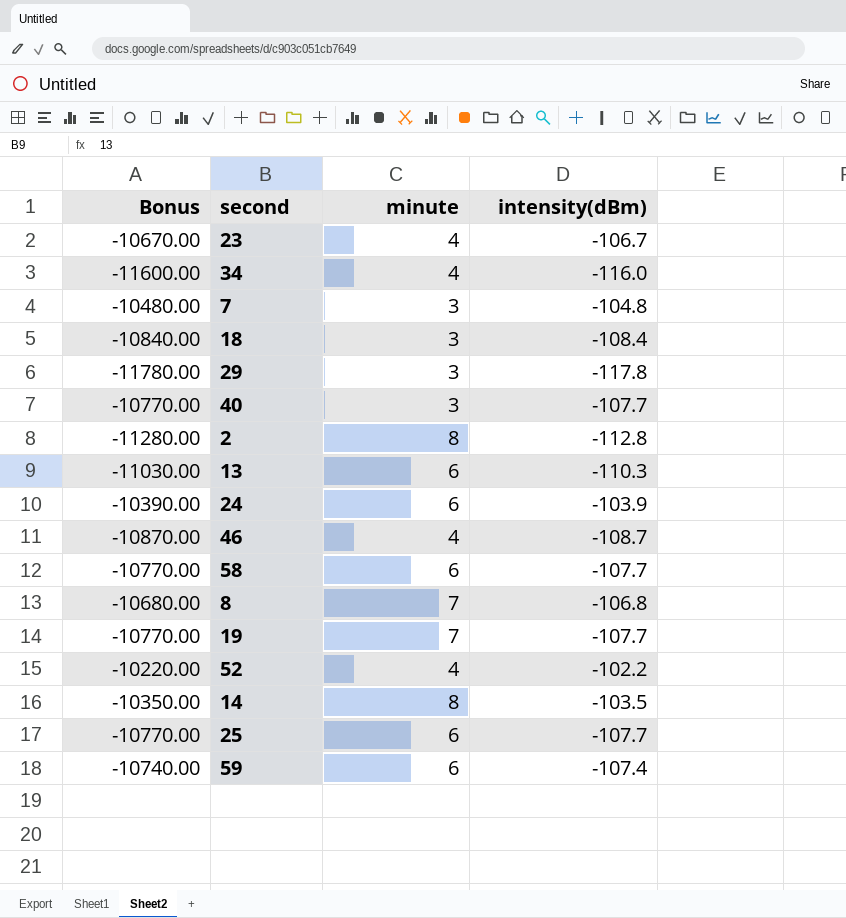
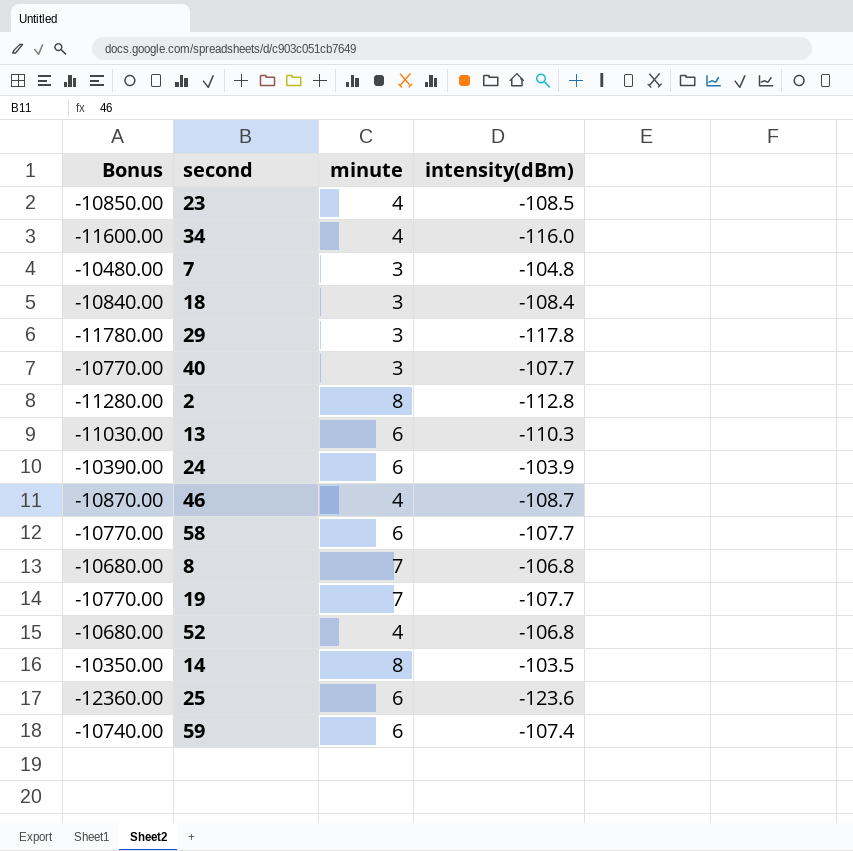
23 | Bonus: -10670.00 -> -10850.00
23 | intensity(dBm): -106.7 -> -108.5
52 | Bonus: -10220.00 -> -10680.00
52 | intensity(dBm): -102.2 -> -106.8
25 | Bonus: -10770.00 -> -12360.00
25 | intensity(dBm): -107.7 -> -123.6

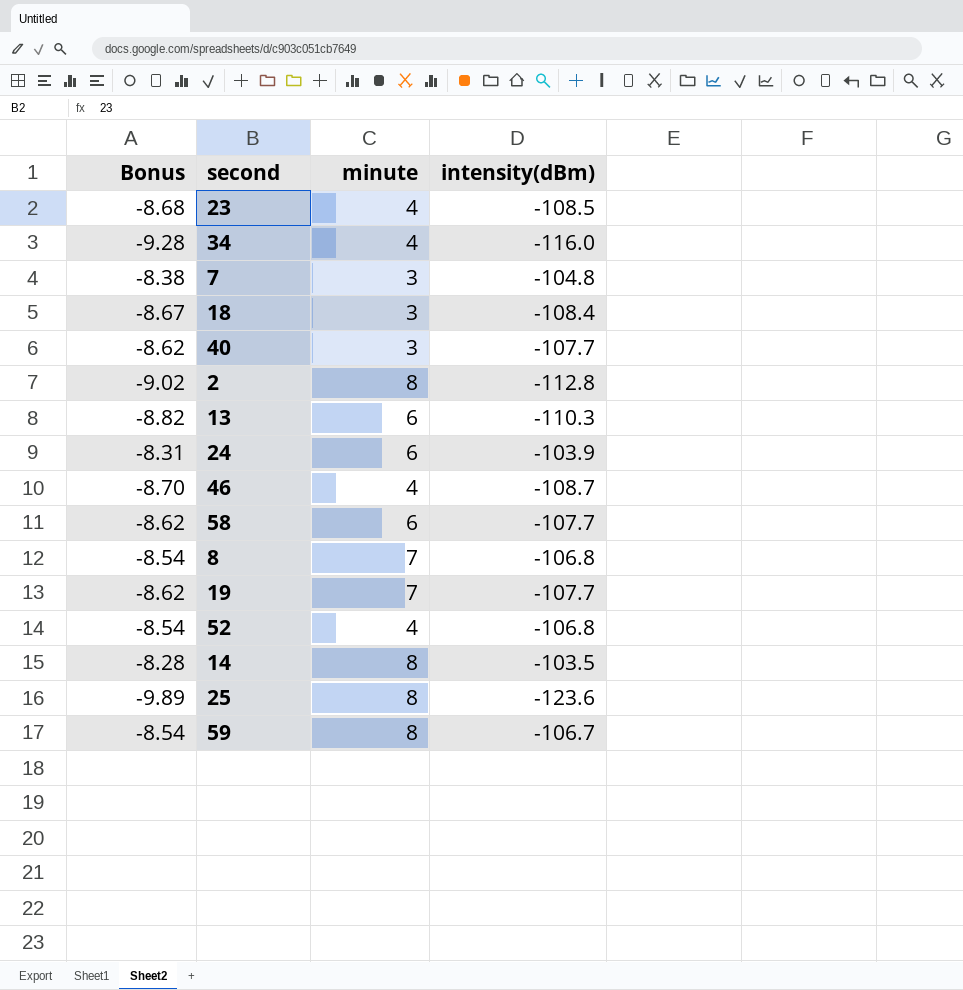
column Bonus | formula: [intensity(dBm)] * 100 -> [intensity(dBm)] * 0.08
row 29: -11780.00 | 3 | -117.8 -> none
25 | minute: 6 -> 8
59 | minute: 6 -> 8
59 | intensity(dBm): -107.4 -> -106.7

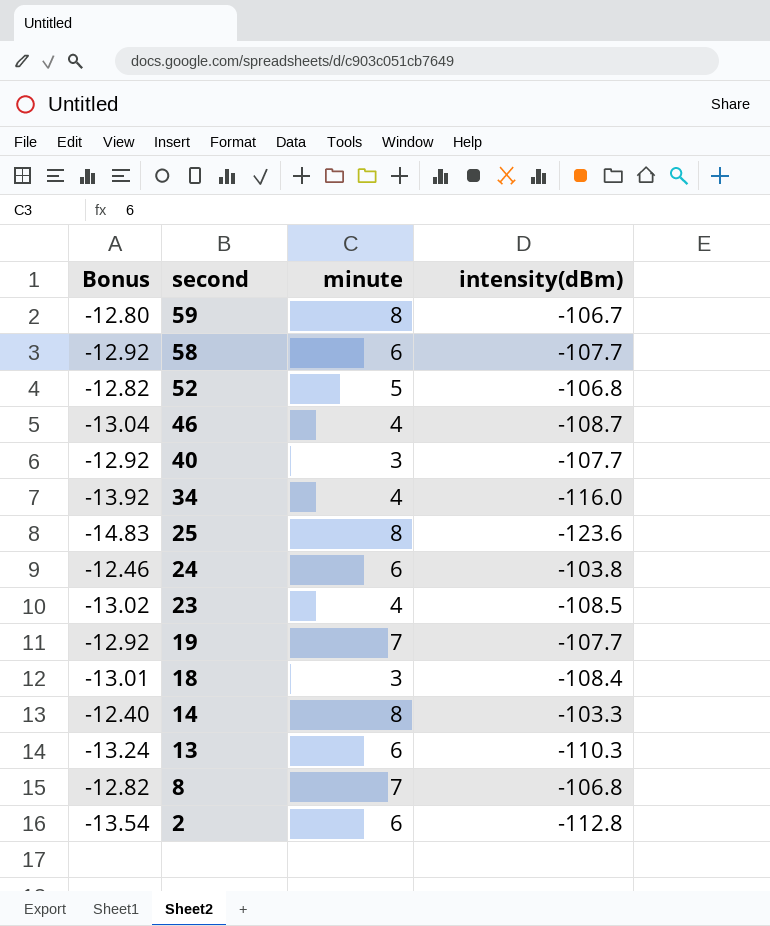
row order: none -> second descending
column Bonus | formula: [intensity(dBm)] * 0.08 -> [intensity(dBm)] * 0.12
row 7: -8.38 | 3 | -104.8 -> none
52 | minute: 4 -> 5
24 | intensity(dBm): -103.9 -> -103.8
14 | intensity(dBm): -103.5 -> -103.3
2 | minute: 8 -> 6

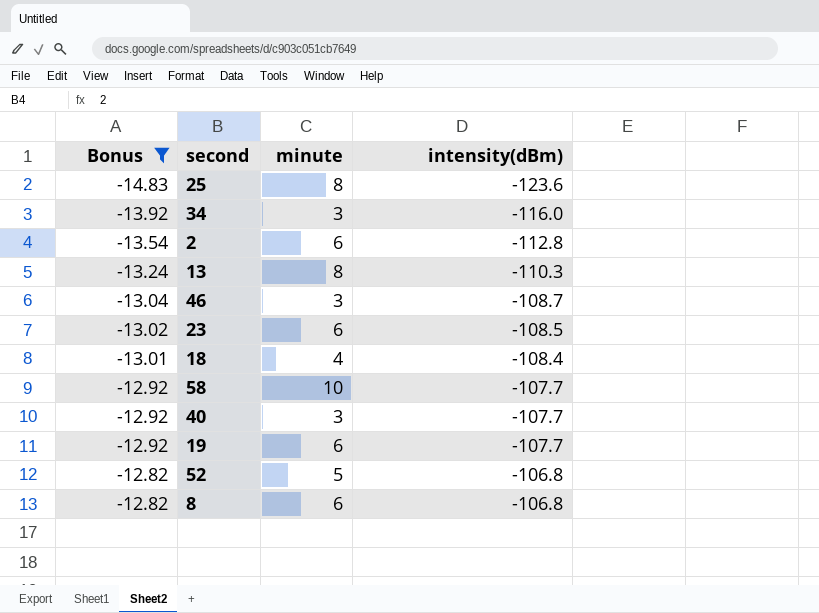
filter: none -> Bonus <= -12.82
row order: second descending -> Bonus ascending
34 | minute: 4 -> 3
13 | minute: 6 -> 8
46 | minute: 4 -> 3
23 | minute: 4 -> 6
18 | minute: 3 -> 4
58 | minute: 6 -> 10
19 | minute: 7 -> 6
8 | minute: 7 -> 6

